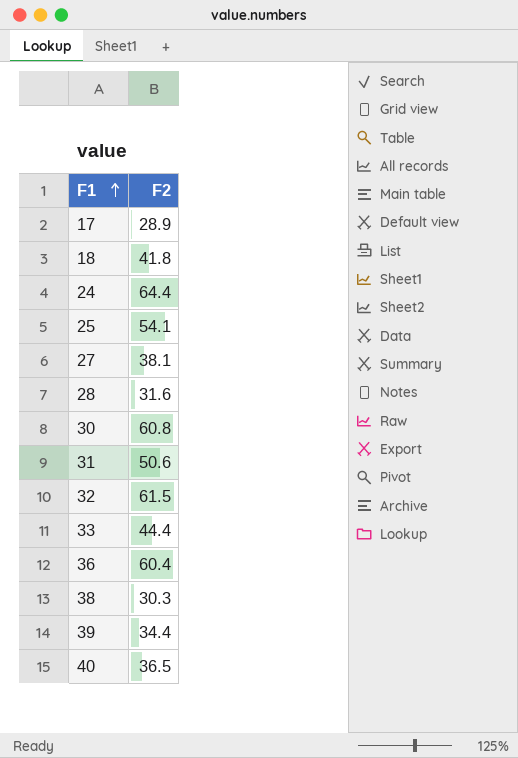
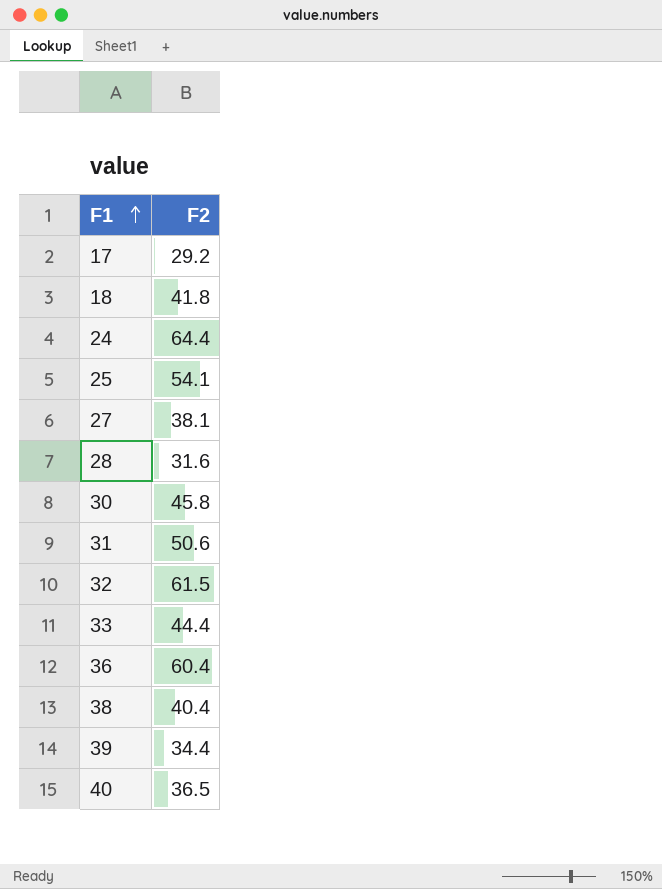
17 | F2: 28.9 -> 29.2
30 | F2: 60.8 -> 45.8
38 | F2: 30.3 -> 40.4

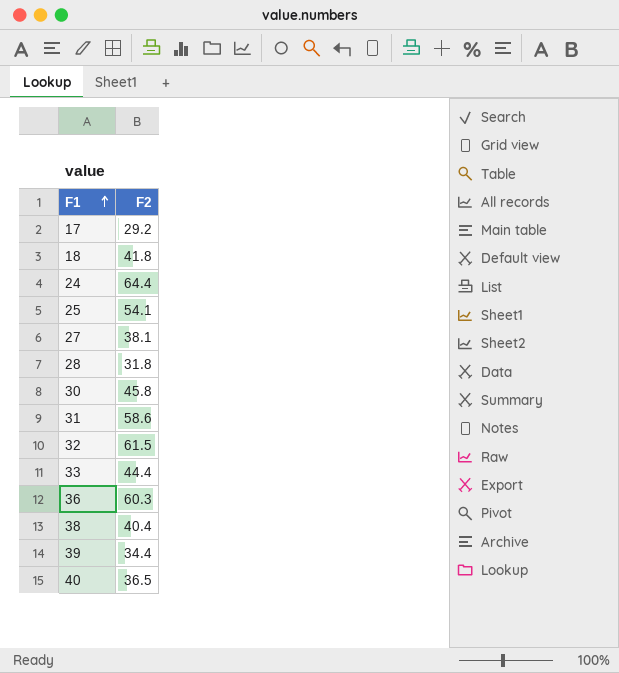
28 | F2: 31.6 -> 31.8
31 | F2: 50.6 -> 58.6
36 | F2: 60.4 -> 60.3

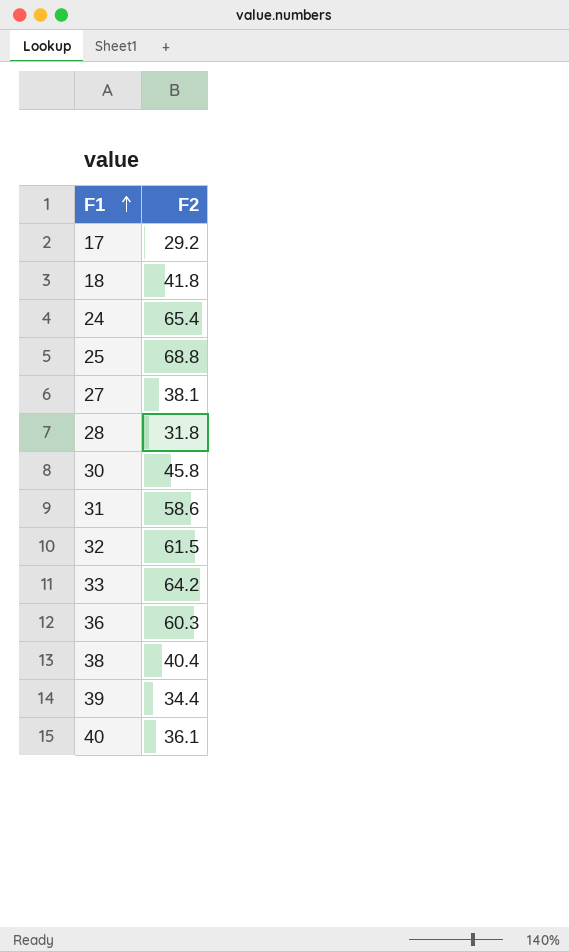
24 | F2: 64.4 -> 65.4
25 | F2: 54.1 -> 68.8
33 | F2: 44.4 -> 64.2
40 | F2: 36.5 -> 36.1

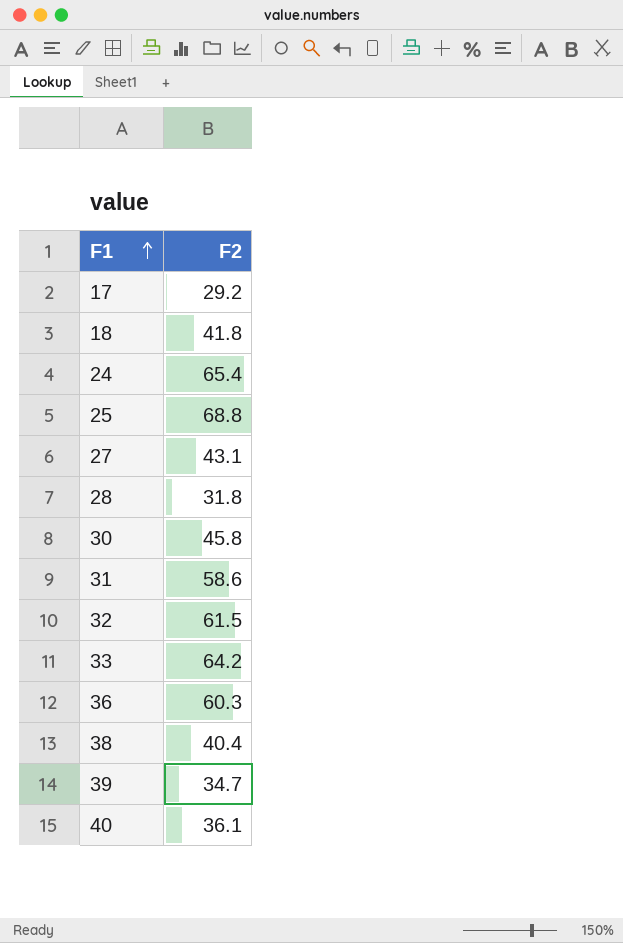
27 | F2: 38.1 -> 43.1
39 | F2: 34.4 -> 34.7

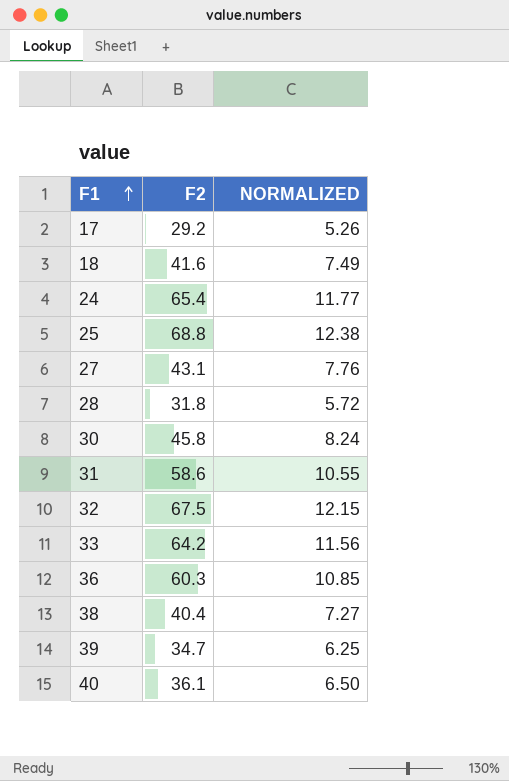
column NORMALIZED | formula: none -> [F2] * 0.18
18 | F2: 41.8 -> 41.6
32 | F2: 61.5 -> 67.5

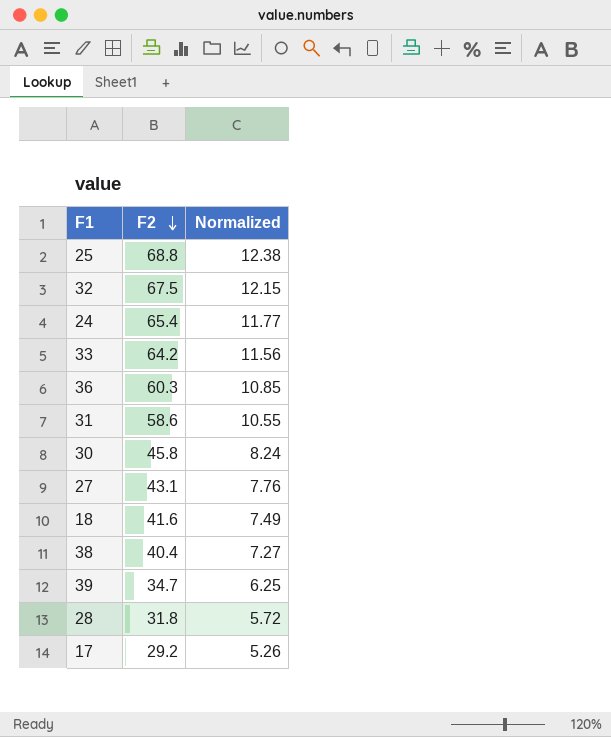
row order: F1 ascending -> F2 descending
column name: NORMALIZED -> Normalized
row 40: 36.1 | 6.50 -> none

